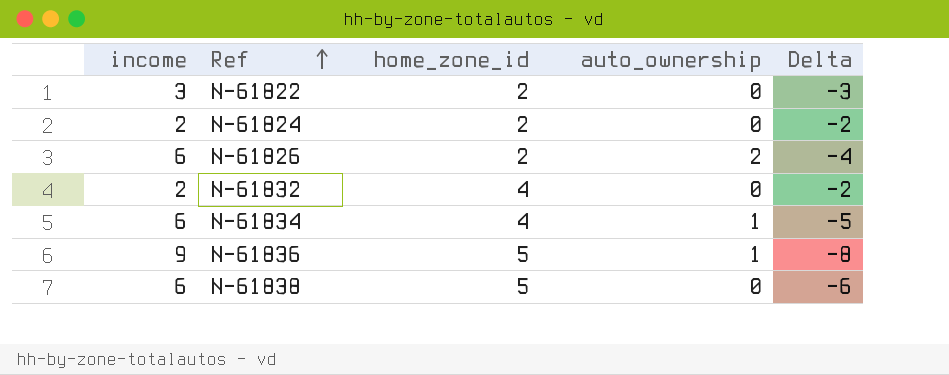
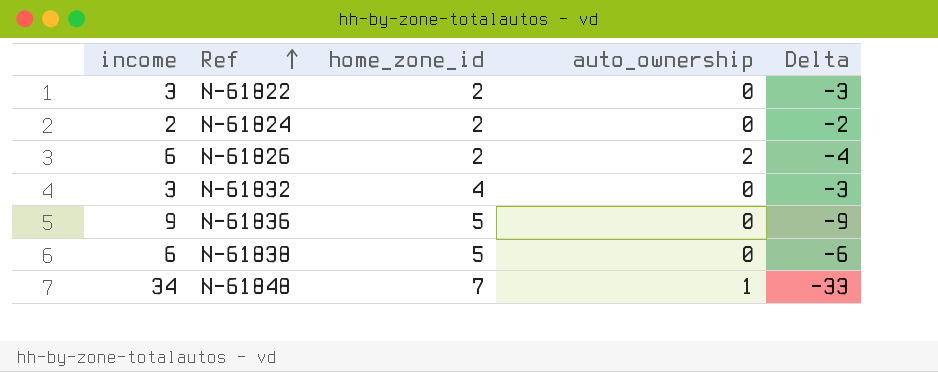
row N-61834: 6 | 4 | 1 | -5 -> none
N-61832 | income: 2 -> 3
N-61832 | Delta: -2 -> -3
N-61836 | auto_ownership: 1 -> 0
N-61836 | Delta: -8 -> -9
row N-61848: none -> 34 | 7 | 1 | -33

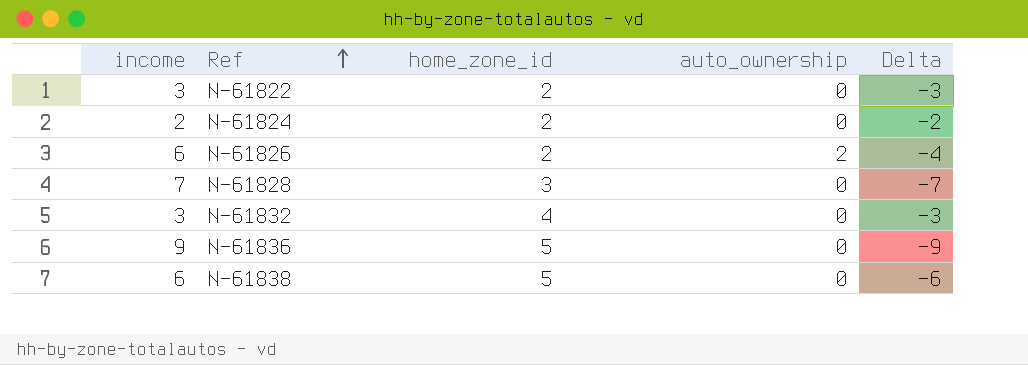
row N-61848: 34 | 7 | 1 | -33 -> none
row N-61828: none -> 7 | 3 | 0 | -7

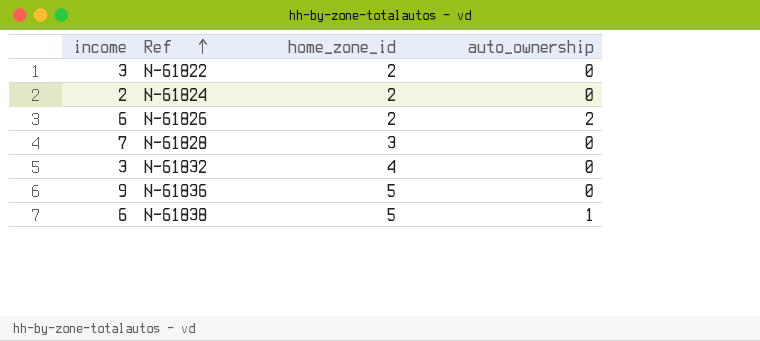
column Delta | formula: [auto_ownership] - [income] -> none
N-61838 | auto_ownership: 0 -> 1

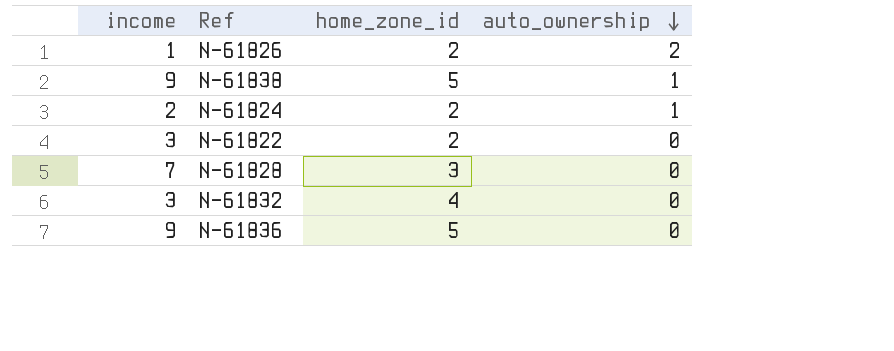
row order: Ref ascending -> auto_ownership descending
N-61826 | income: 6 -> 1
N-61838 | income: 6 -> 9
N-61824 | auto_ownership: 0 -> 1

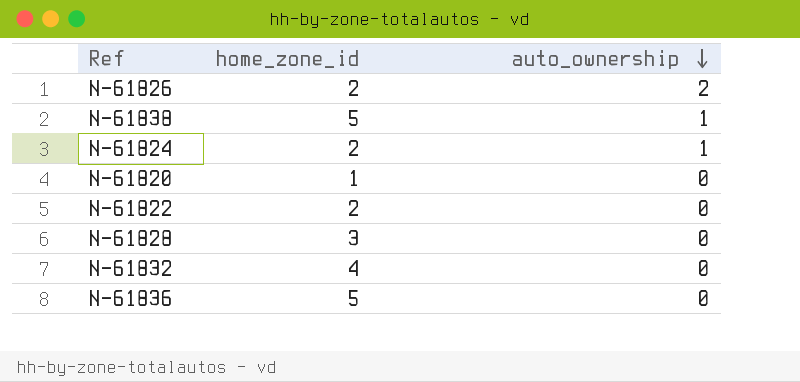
column income | position: 1 -> none
row N-61820: none -> 1 | 0

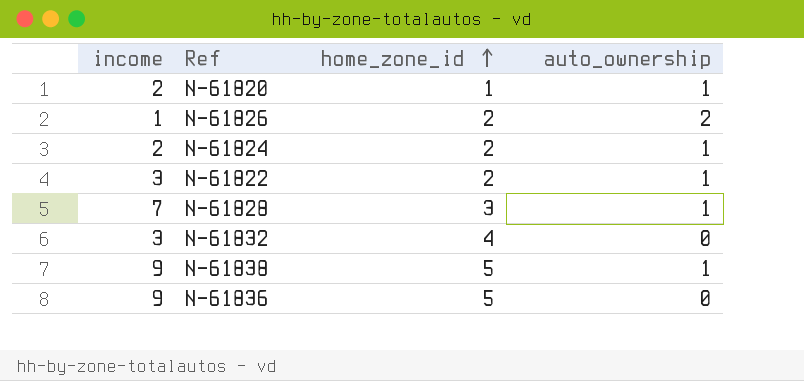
row order: auto_ownership descending -> home_zone_id ascending
column income | position: none -> 1
N-61820 | auto_ownership: 0 -> 1
N-61822 | auto_ownership: 0 -> 1
N-61828 | auto_ownership: 0 -> 1

